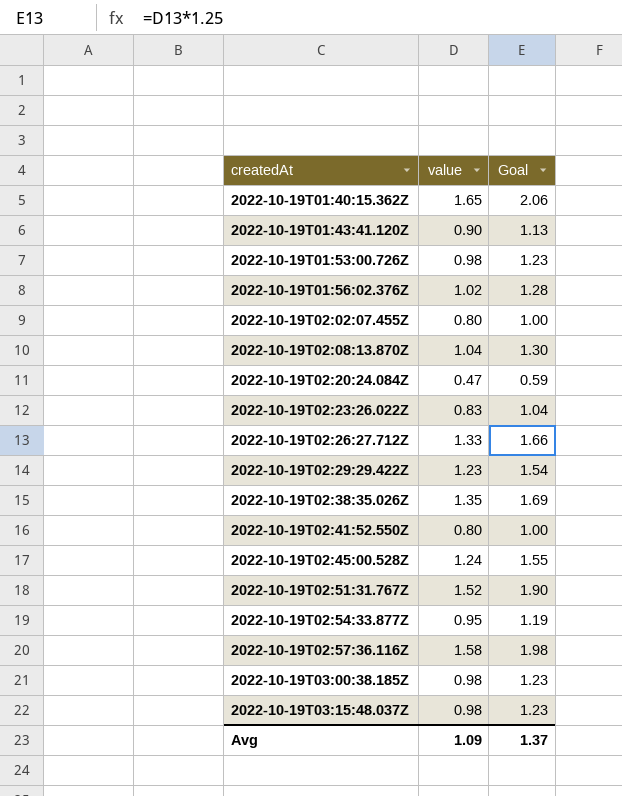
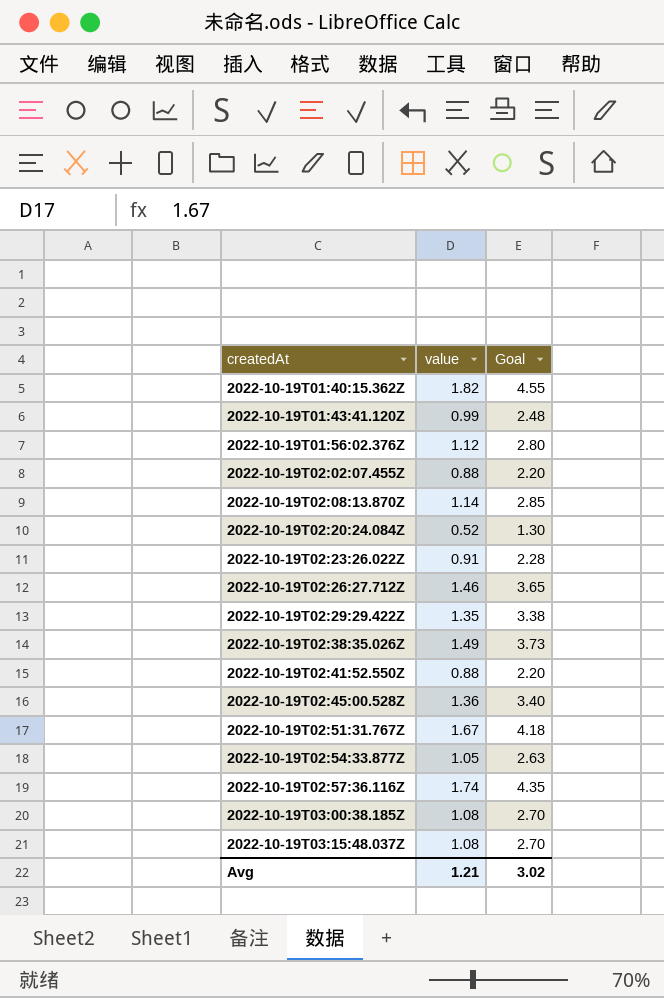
column Goal | formula: [value] * 1.25 -> [value] * 2.5
row 2022-10-19T01:53:00.726Z: 0.98 | 1.23 -> none
2022-10-19T01:40:15.362Z | value: 1.65 -> 1.82
2022-10-19T01:43:41.120Z | value: 0.90 -> 0.99
2022-10-19T01:56:02.376Z | value: 1.02 -> 1.12
2022-10-19T02:02:07.455Z | value: 0.80 -> 0.88
2022-10-19T02:08:13.870Z | value: 1.04 -> 1.14
2022-10-19T02:20:24.084Z | value: 0.47 -> 0.52
2022-10-19T02:23:26.022Z | value: 0.83 -> 0.91
2022-10-19T02:26:27.712Z | value: 1.33 -> 1.46
2022-10-19T02:29:29.422Z | value: 1.23 -> 1.35
2022-10-19T02:38:35.026Z | value: 1.35 -> 1.49
2022-10-19T02:41:52.550Z | value: 0.80 -> 0.88
2022-10-19T02:45:00.528Z | value: 1.24 -> 1.36
2022-10-19T02:51:31.767Z | value: 1.52 -> 1.67
2022-10-19T02:54:33.877Z | value: 0.95 -> 1.05
2022-10-19T02:57:36.116Z | value: 1.58 -> 1.74
2022-10-19T03:00:38.185Z | value: 0.98 -> 1.08
2022-10-19T03:15:48.037Z | value: 0.98 -> 1.08
Avg | value: 1.09 -> 1.21
Avg | Goal: 1.37 -> 3.02

